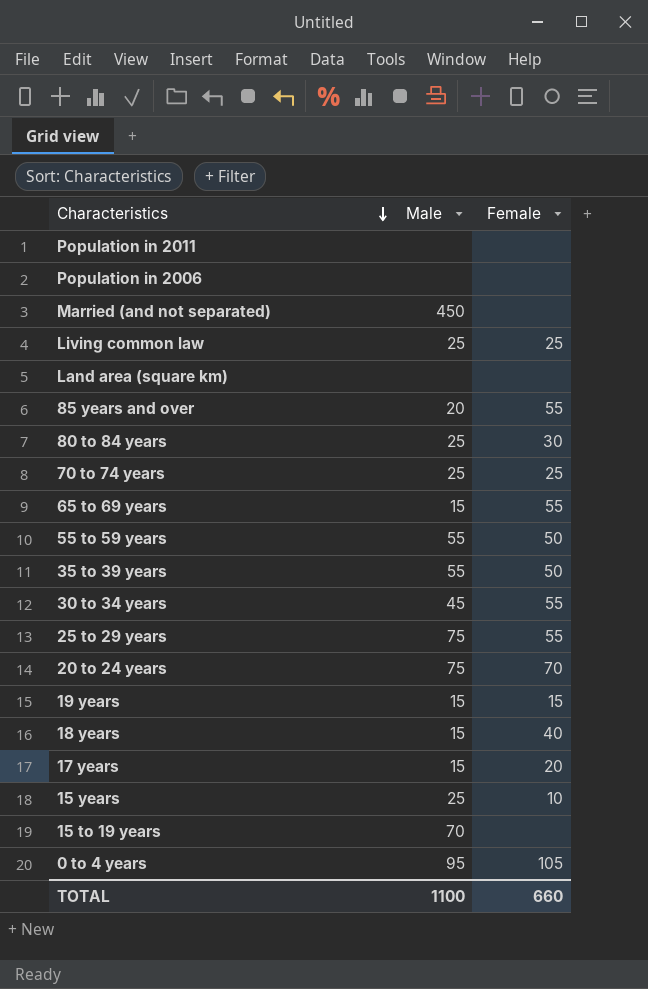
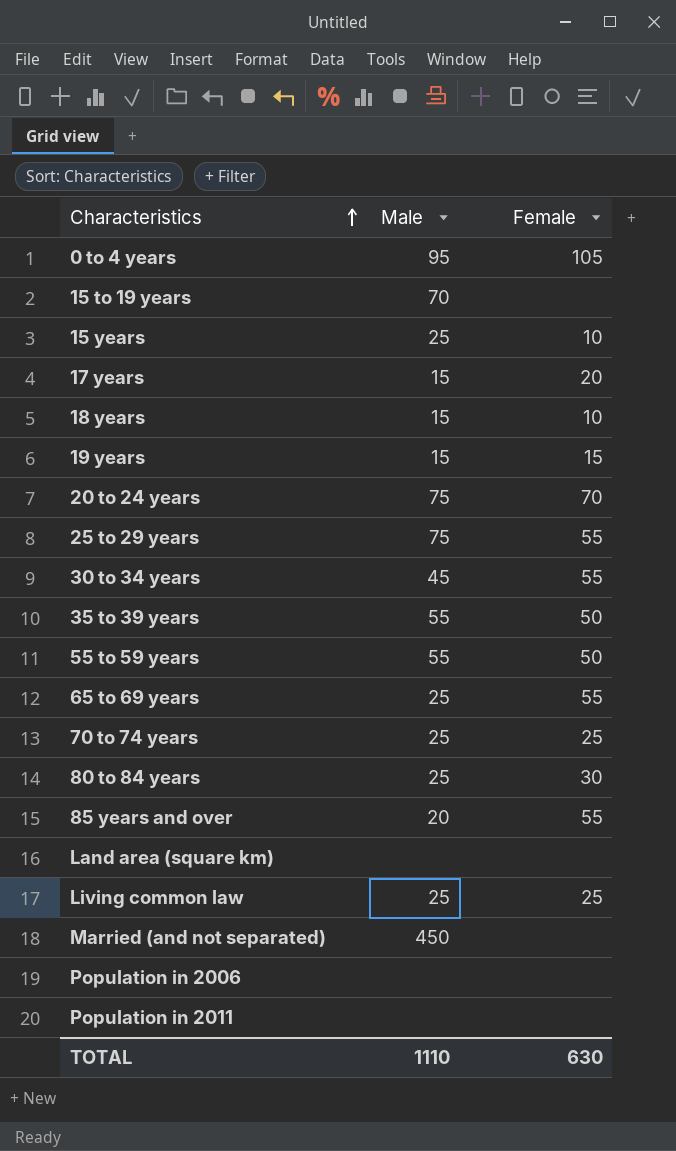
row order: Characteristics descending -> Characteristics ascending
18 years | Female: 40 -> 10
65 to 69 years | Male: 15 -> 25
TOTAL | Male: 1100 -> 1110
TOTAL | Female: 660 -> 630

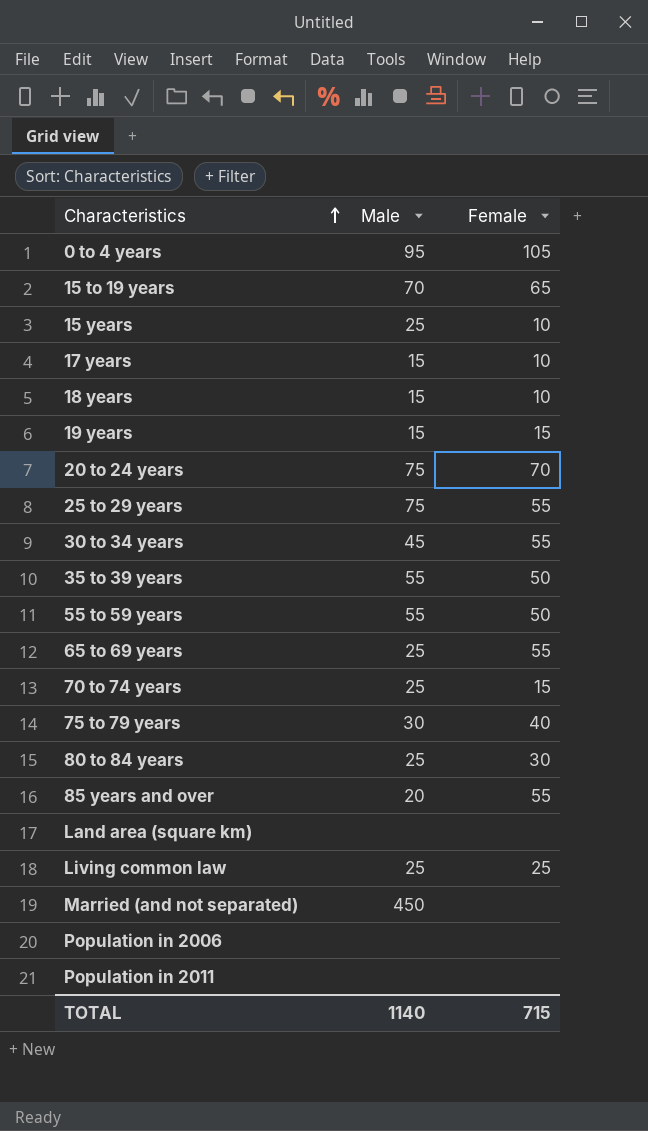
15 to 19 years | Female: none -> 65
17 years | Female: 20 -> 10
70 to 74 years | Female: 25 -> 15
row 75 to 79 years: none -> 30 | 40
TOTAL | Male: 1110 -> 1140
TOTAL | Female: 630 -> 715

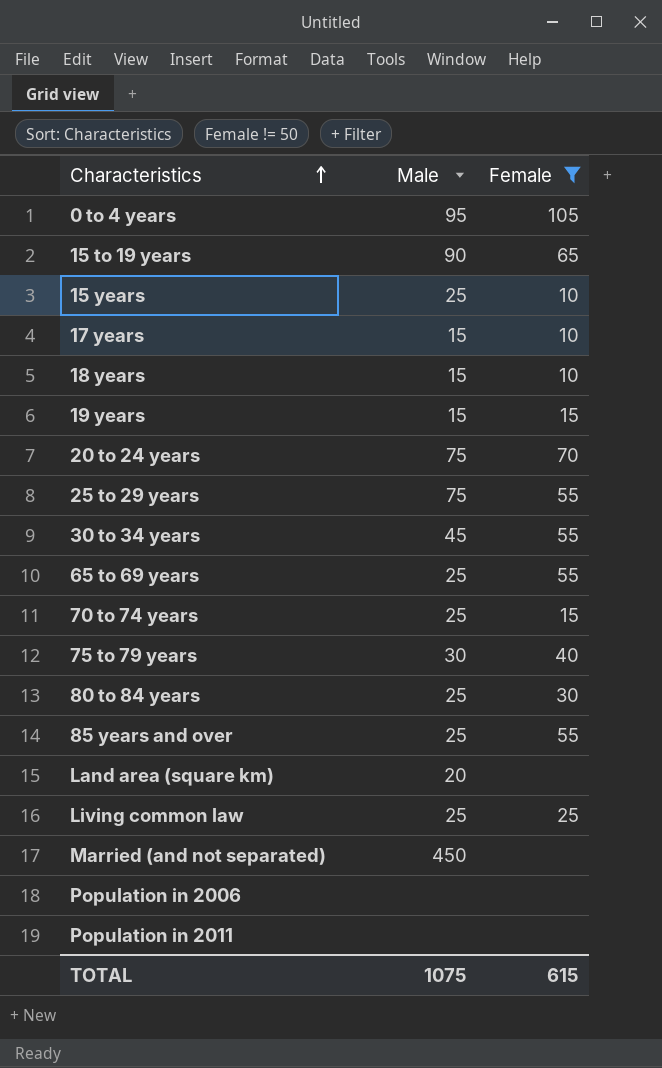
filter: none -> Female != 50
15 to 19 years | Male: 70 -> 90
85 years and over | Male: 20 -> 25
Land area (square km) | Male: none -> 20
TOTAL | Male: 1140 -> 1075
TOTAL | Female: 715 -> 615

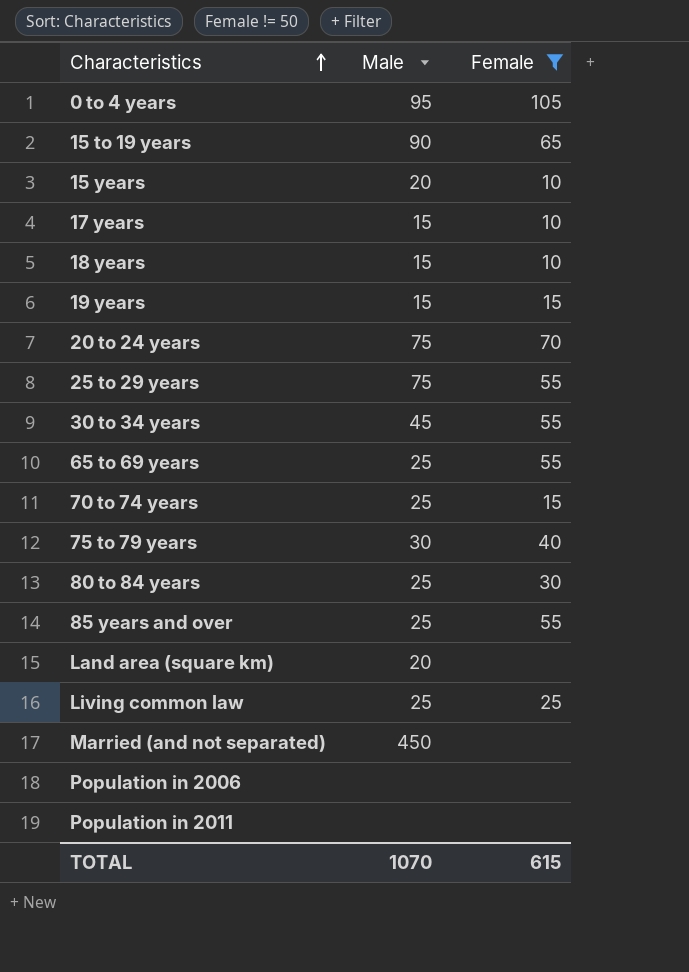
15 years | Male: 25 -> 20
TOTAL | Male: 1075 -> 1070

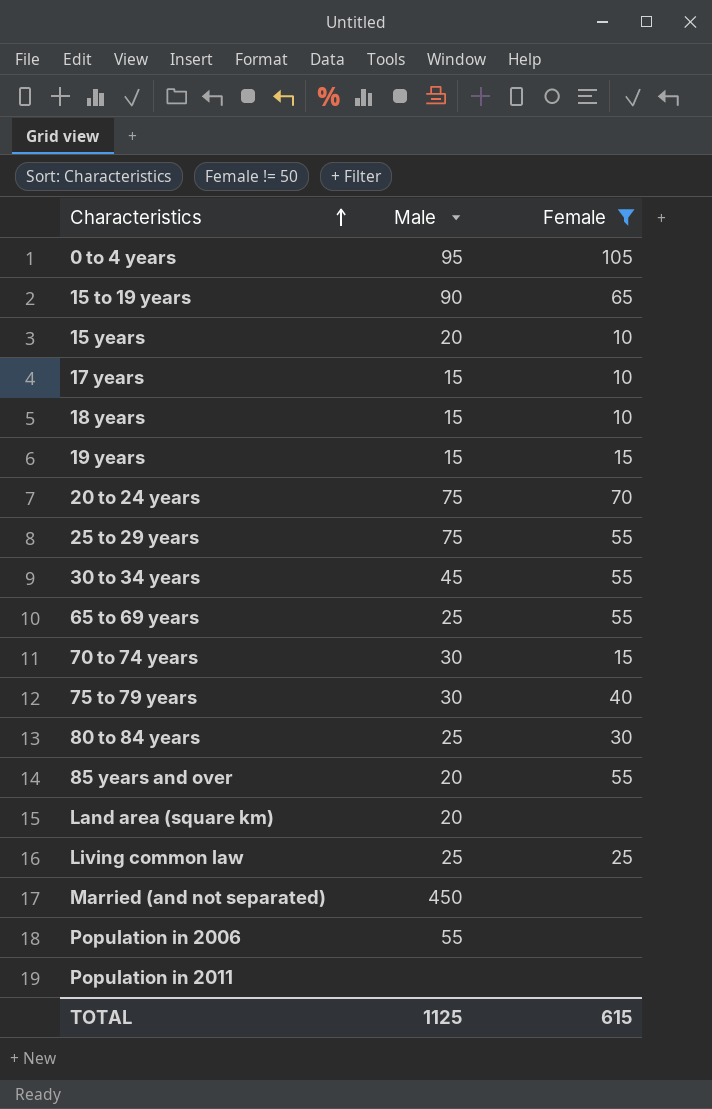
70 to 74 years | Male: 25 -> 30
85 years and over | Male: 25 -> 20
Population in 2006 | Male: none -> 55
TOTAL | Male: 1070 -> 1125

